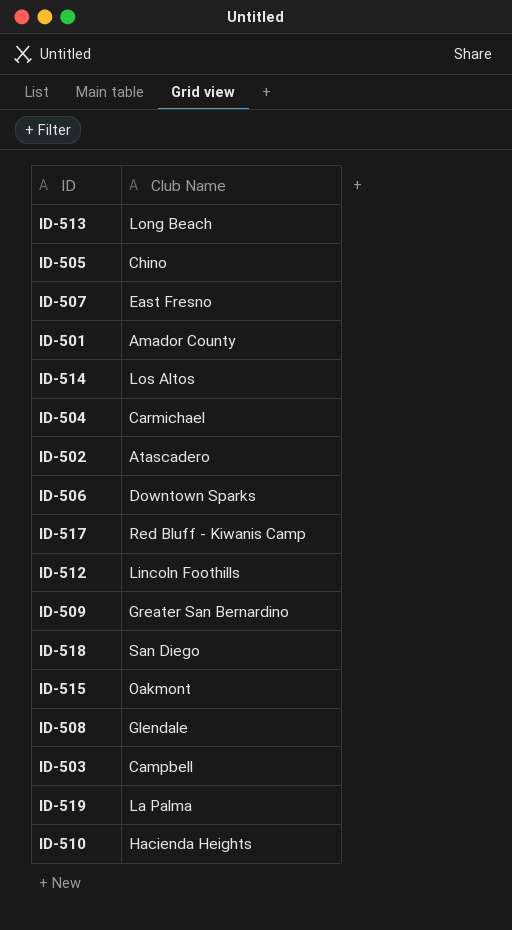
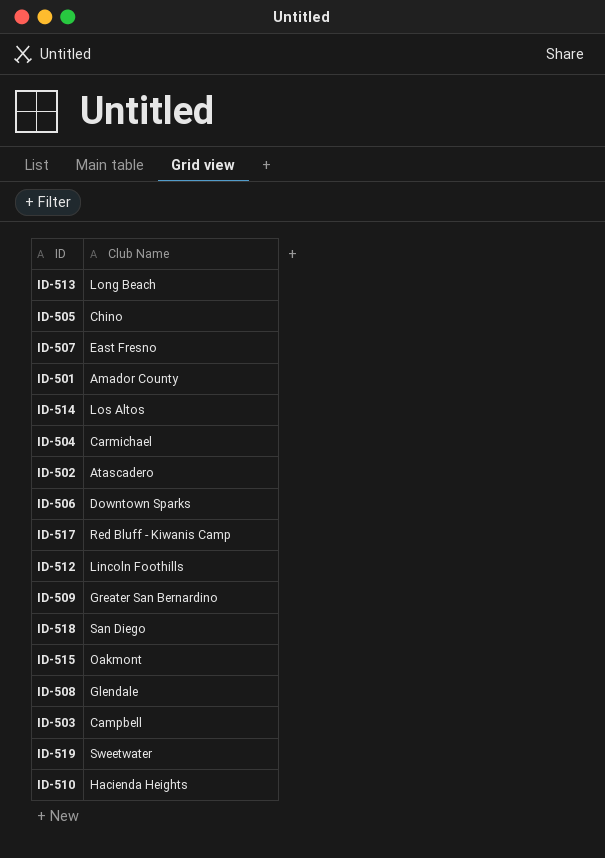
ID-519 | Club Name: La Palma -> Sweetwater

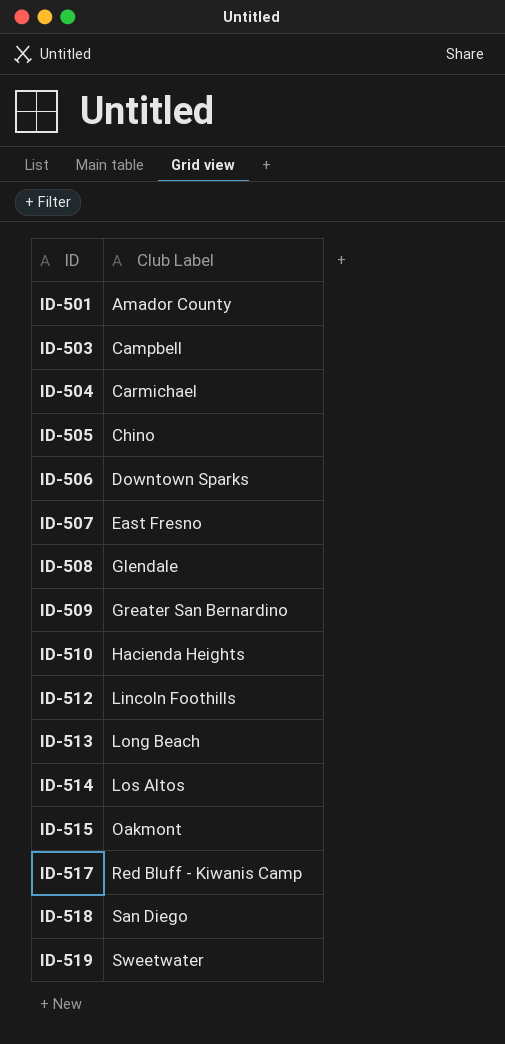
row order: none -> ID ascending
column name: Club Name -> Club Label
row ID-502: Atascadero -> none

